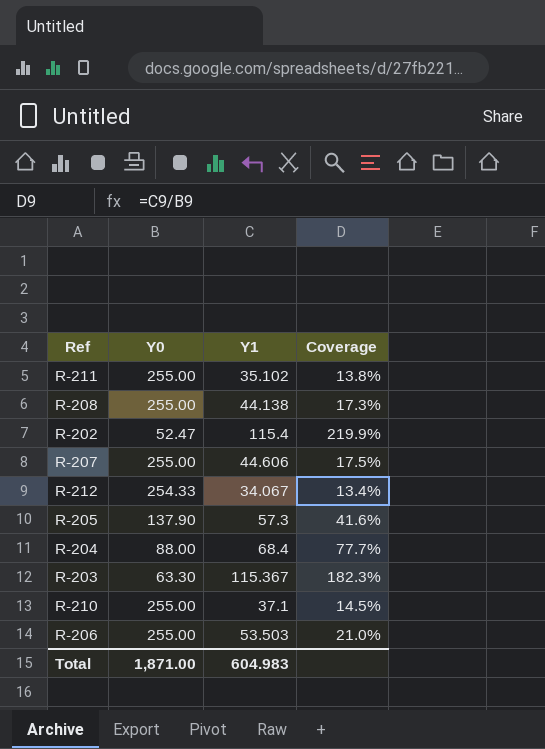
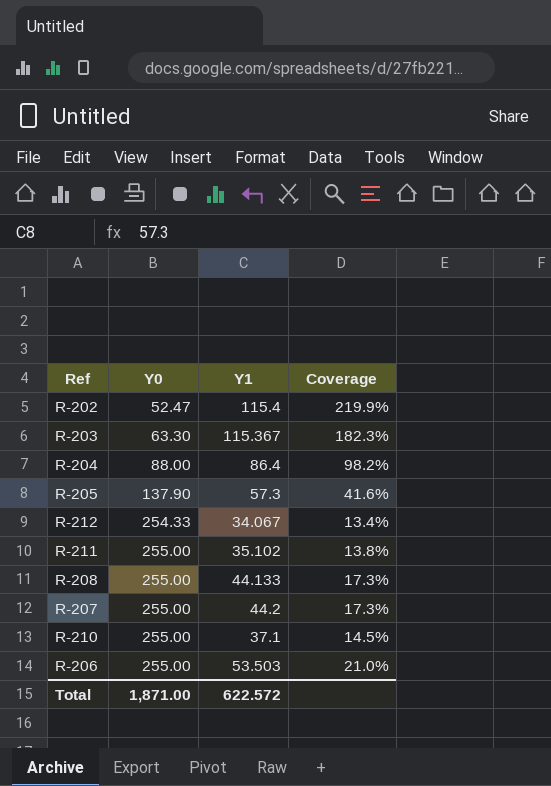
row order: none -> Y0 ascending
R-204 | Y1: 68.4 -> 86.4
R-204 | Coverage: 77.7% -> 98.2%
R-208 | Y1: 44.138 -> 44.133
R-207 | Y1: 44.606 -> 44.2
R-207 | Coverage: 17.5% -> 17.3%
Total | Y1: 604.983 -> 622.572

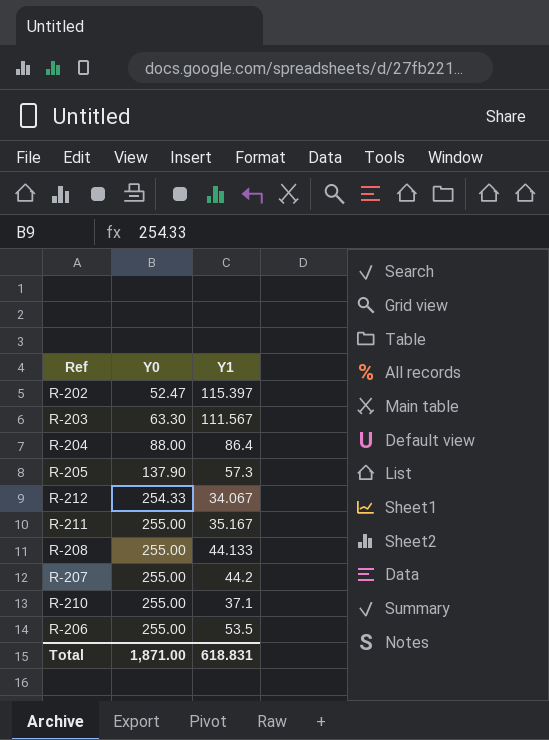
column Coverage | formula: [Y1] / [Y0] -> none
R-202 | Y1: 115.4 -> 115.397
R-203 | Y1: 115.367 -> 111.567
R-211 | Y1: 35.102 -> 35.167
R-206 | Y1: 53.503 -> 53.5
Total | Y1: 622.572 -> 618.831

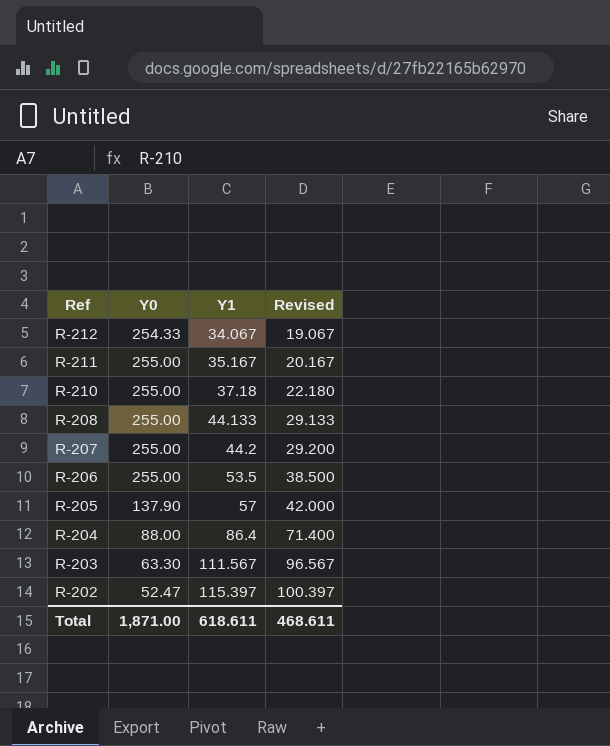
row order: Y0 ascending -> Ref descending
column Revised | formula: none -> [Y1] - 15
R-210 | Y1: 37.1 -> 37.18
R-205 | Y1: 57.3 -> 57
Total | Y1: 618.831 -> 618.611

